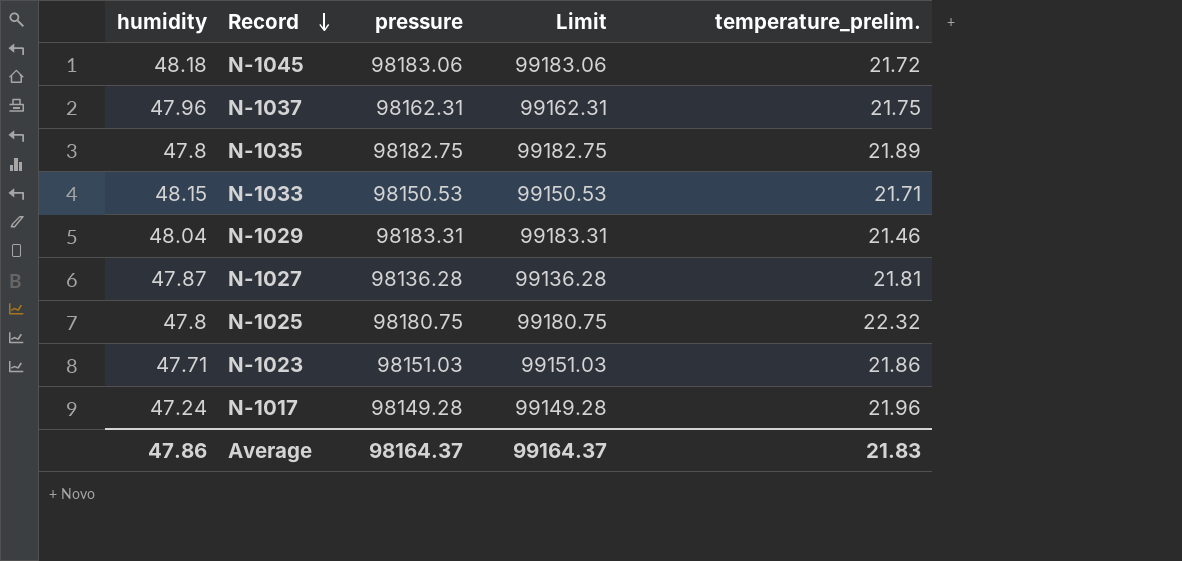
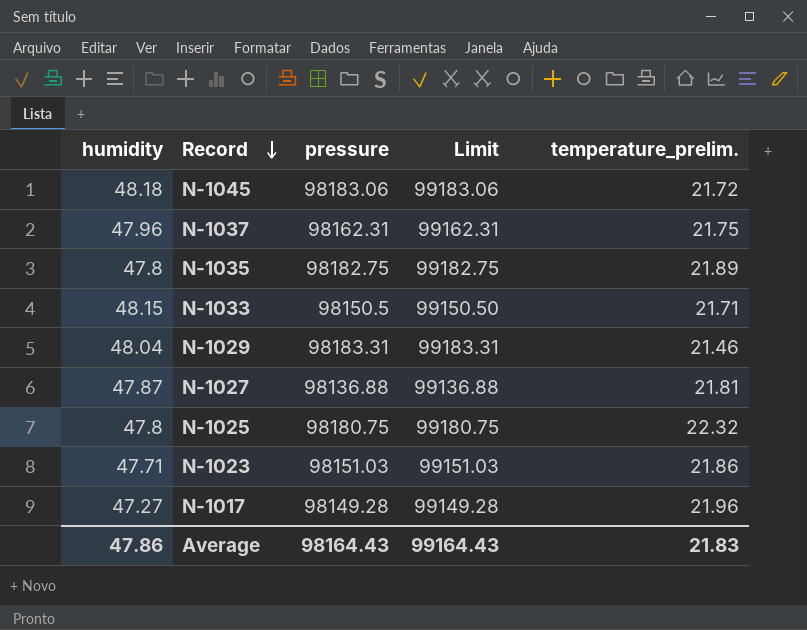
N-1033 | pressure: 98150.53 -> 98150.5
N-1033 | Limit: 99150.53 -> 99150.50
N-1027 | pressure: 98136.28 -> 98136.88
N-1027 | Limit: 99136.28 -> 99136.88
N-1017 | humidity: 47.24 -> 47.27
Average | pressure: 98164.37 -> 98164.43
Average | Limit: 99164.37 -> 99164.43

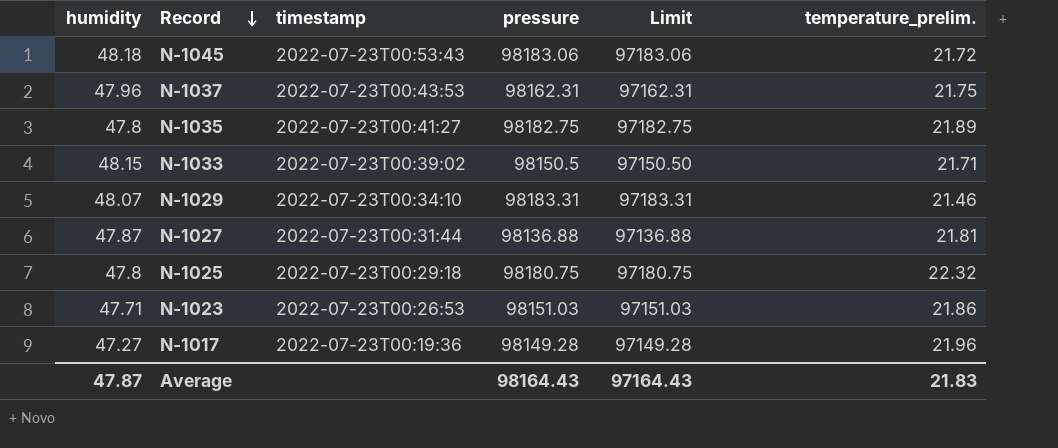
column timestamp | position: none -> 3
column Limit | formula: [pressure] + 1000 -> [pressure] - 1000
N-1029 | humidity: 48.04 -> 48.07
Average | humidity: 47.86 -> 47.87
Average | Limit: 99164.43 -> 97164.43

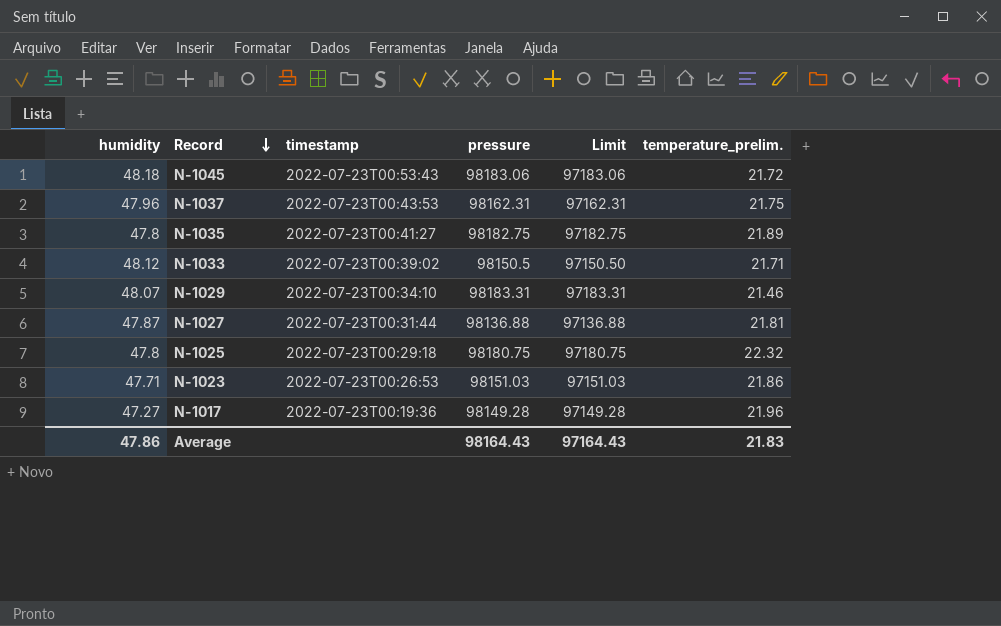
N-1033 | humidity: 48.15 -> 48.12
Average | humidity: 47.87 -> 47.86

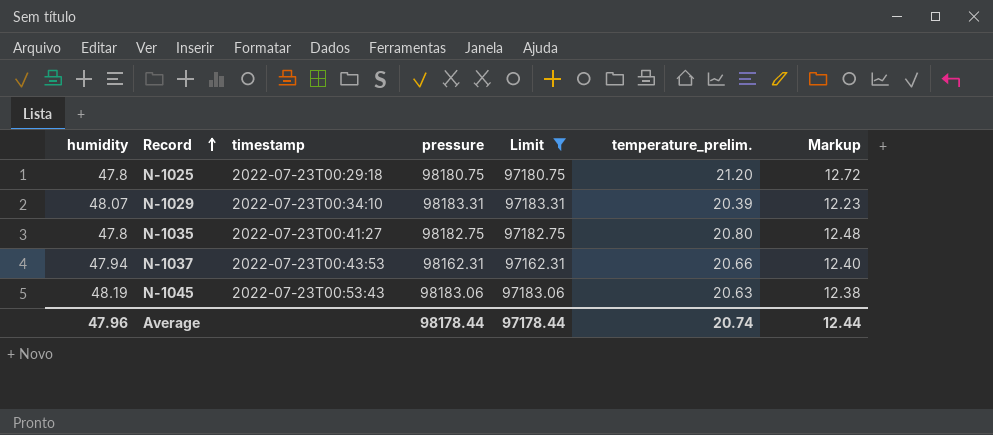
filter: none -> Limit >= 97162.31
row order: Record descending -> Record ascending
column Markup | formula: none -> [temperature_prelim.] * 0.6
N-1025 | temperature_prelim.: 22.32 -> 21.20
N-1029 | temperature_prelim.: 21.46 -> 20.39
N-1035 | temperature_prelim.: 21.89 -> 20.80
N-1037 | humidity: 47.96 -> 47.94
N-1037 | temperature_prelim.: 21.75 -> 20.66
N-1045 | humidity: 48.18 -> 48.19
N-1045 | temperature_prelim.: 21.72 -> 20.63
Average | humidity: 47.86 -> 47.96
Average | pressure: 98164.43 -> 98178.44
Average | Limit: 97164.43 -> 97178.44
Average | temperature_prelim.: 21.83 -> 20.74

